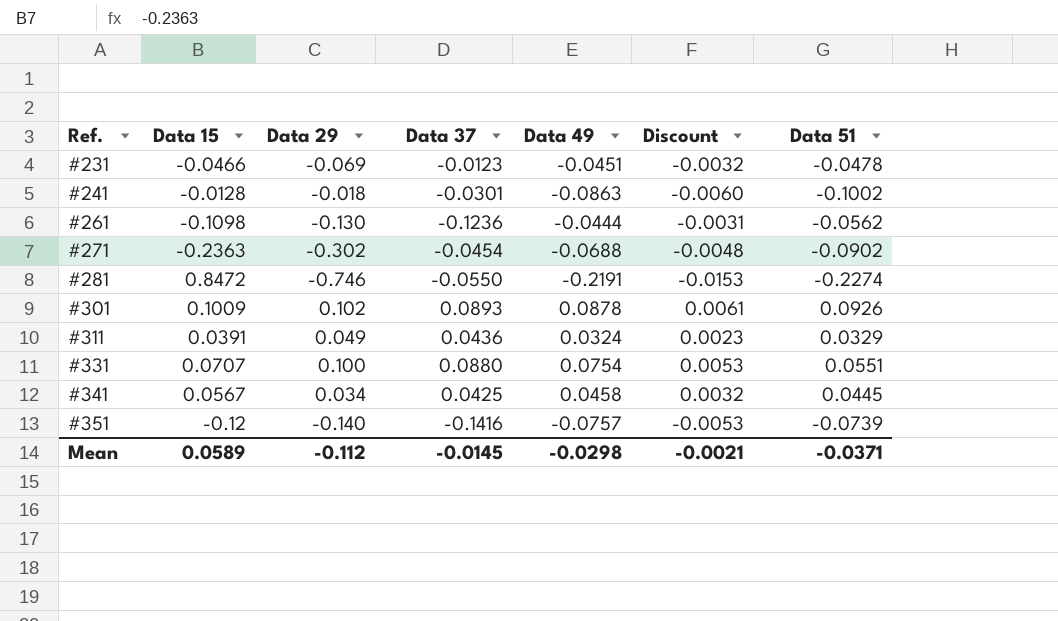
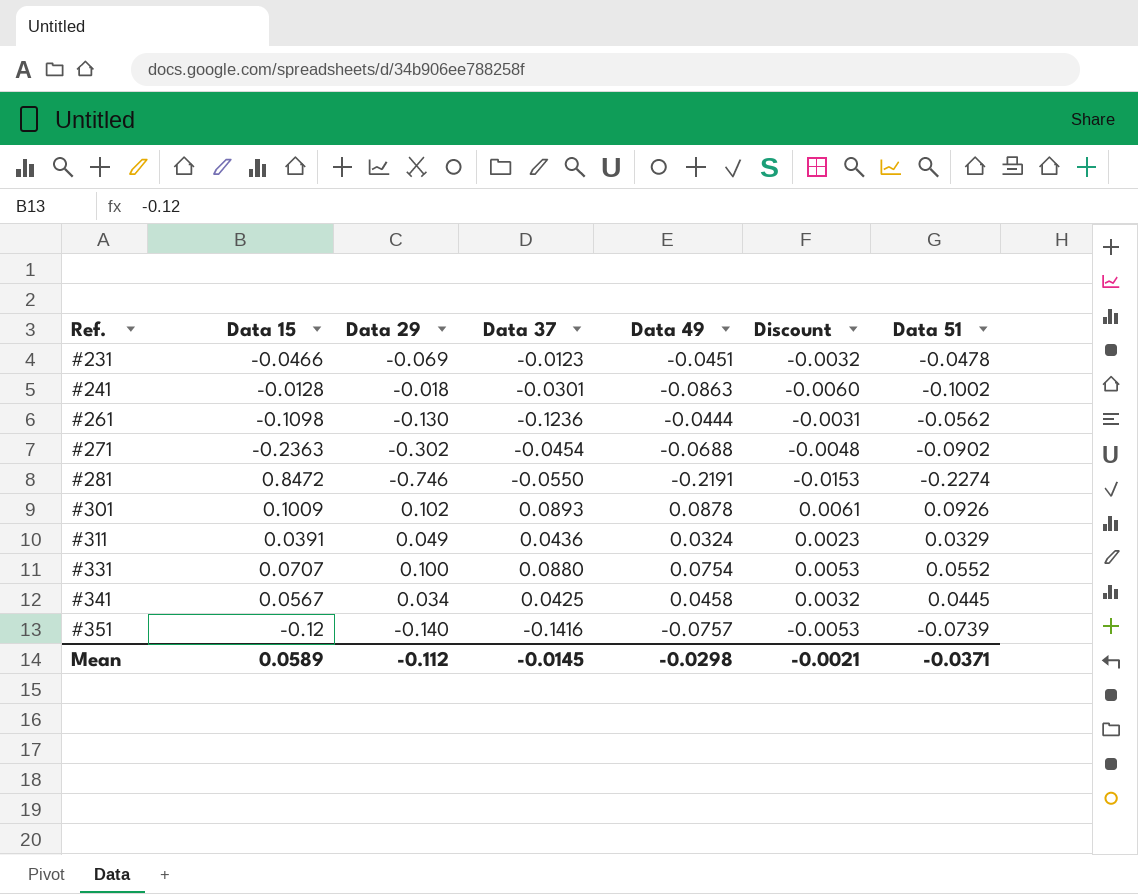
#331 | Data 51: 0.0551 -> 0.0552

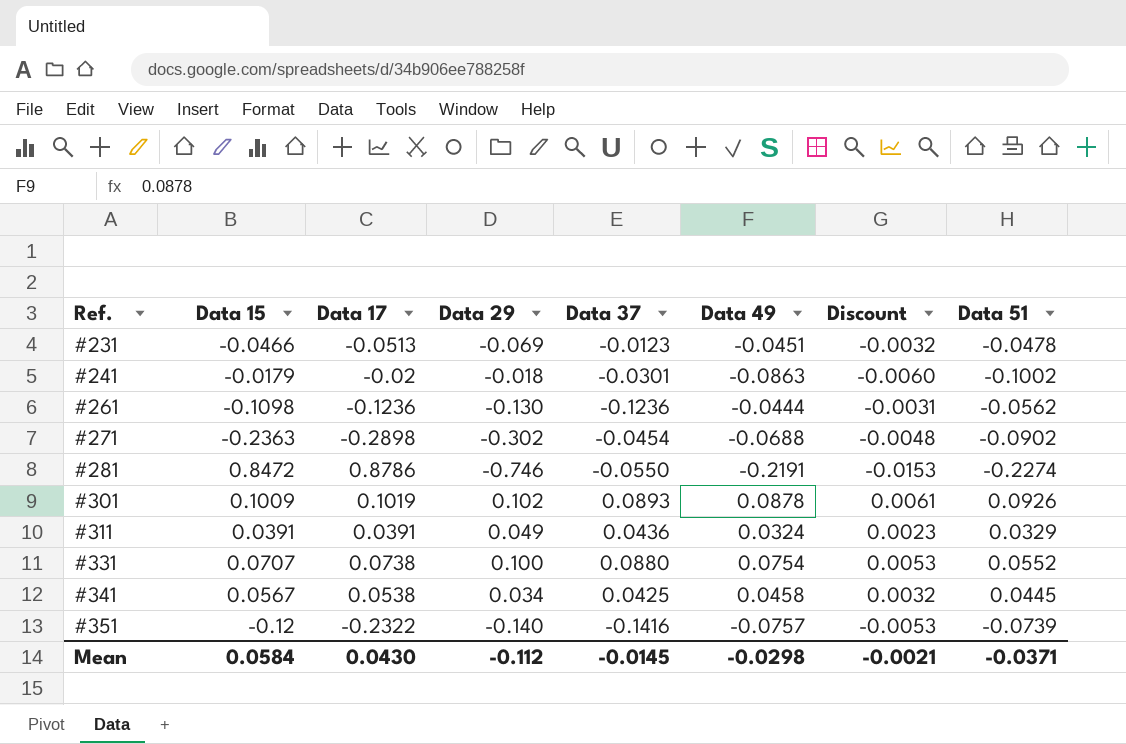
column Data 17 | position: none -> 3
#241 | Data 15: -0.0128 -> -0.0179
Mean | Data 15: 0.0589 -> 0.0584

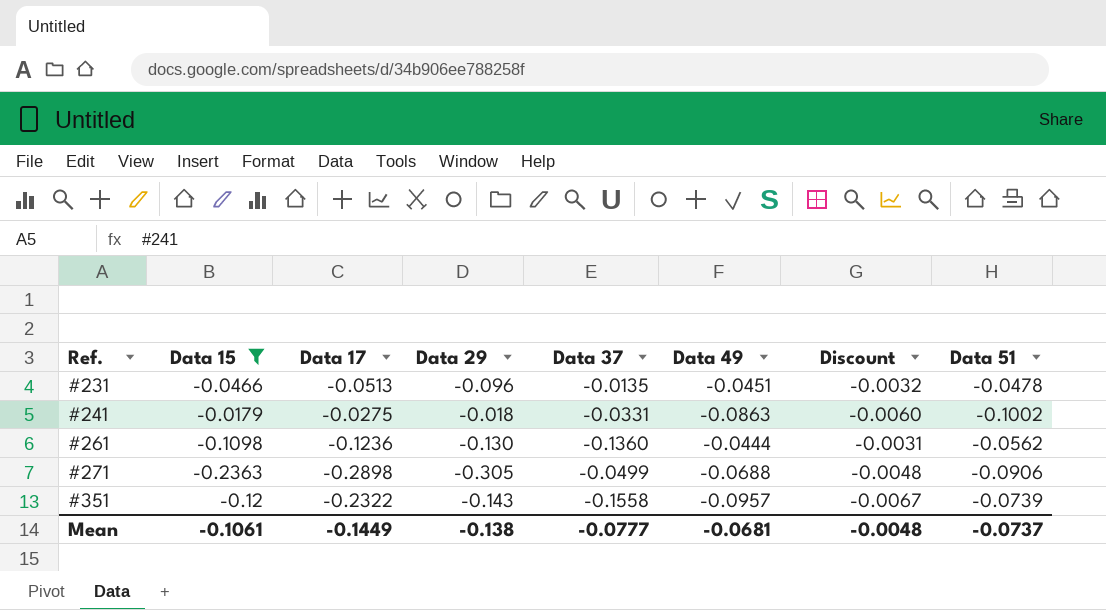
filter: none -> Data 15 <= -0.0179
#231 | Data 29: -0.069 -> -0.096
#231 | Data 37: -0.0123 -> -0.0135
#241 | Data 17: -0.02 -> -0.0275
#241 | Data 37: -0.0301 -> -0.0331
#261 | Data 37: -0.1236 -> -0.1360
#271 | Data 29: -0.302 -> -0.305
#271 | Data 37: -0.0454 -> -0.0499
#271 | Data 51: -0.0902 -> -0.0906
#351 | Data 29: -0.140 -> -0.143
#351 | Data 37: -0.1416 -> -0.1558
#351 | Data 49: -0.0757 -> -0.0957
#351 | Discount: -0.0053 -> -0.0067
Mean | Data 15: 0.0584 -> -0.1061
Mean | Data 17: 0.0430 -> -0.1449
Mean | Data 29: -0.112 -> -0.138
Mean | Data 37: -0.0145 -> -0.0777
Mean | Data 49: -0.0298 -> -0.0681
Mean | Discount: -0.0021 -> -0.0048
Mean | Data 51: -0.0371 -> -0.0737

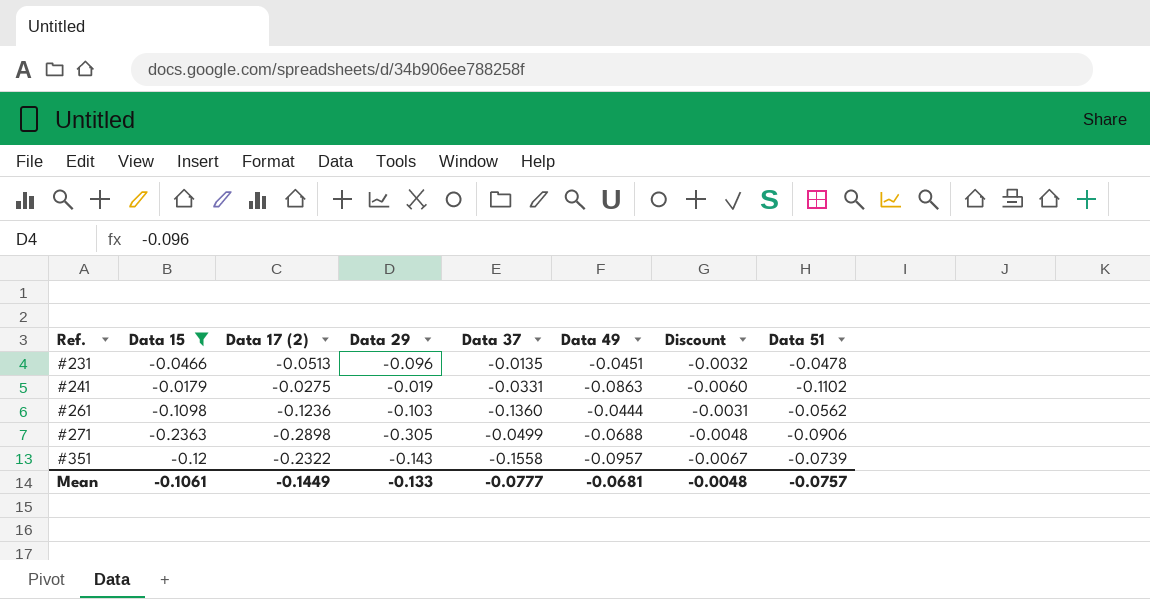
column name: Data 17 -> Data 17 (2)
#241 | Data 29: -0.018 -> -0.019
#241 | Data 51: -0.1002 -> -0.1102
#261 | Data 29: -0.130 -> -0.103
Mean | Data 29: -0.138 -> -0.133
Mean | Data 51: -0.0737 -> -0.0757

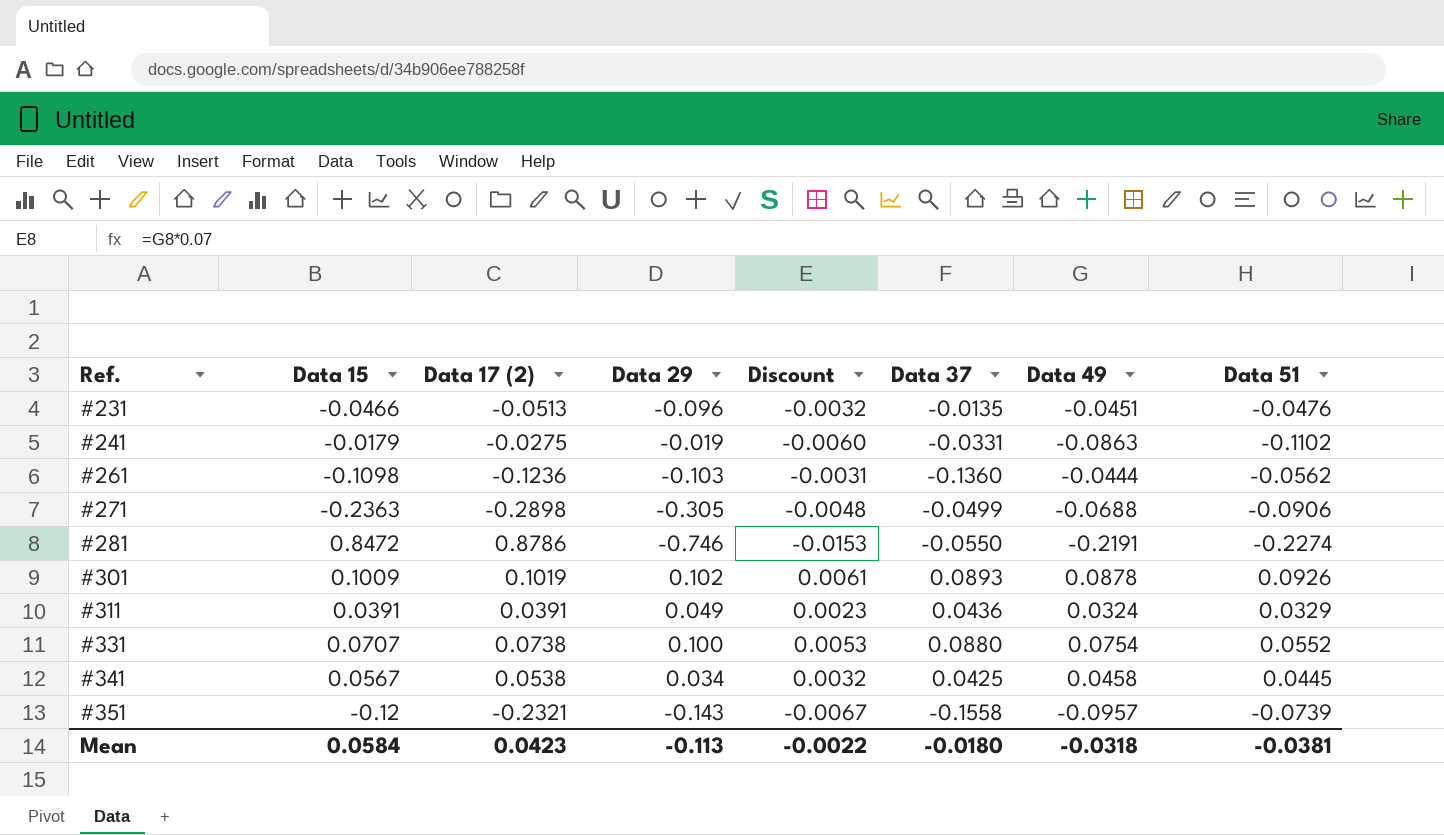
filter: Data 15 <= -0.0179 -> none
column Discount | position: 7 -> 5
#231 | Data 51: -0.0478 -> -0.0476
#351 | Data 17 (2): -0.2322 -> -0.2321
Mean | Data 15: -0.1061 -> 0.0584
Mean | Data 17 (2): -0.1449 -> 0.0423
Mean | Data 29: -0.133 -> -0.113
Mean | Discount: -0.0048 -> -0.0022
Mean | Data 37: -0.0777 -> -0.0180
Mean | Data 49: -0.0681 -> -0.0318
Mean | Data 51: -0.0757 -> -0.0381

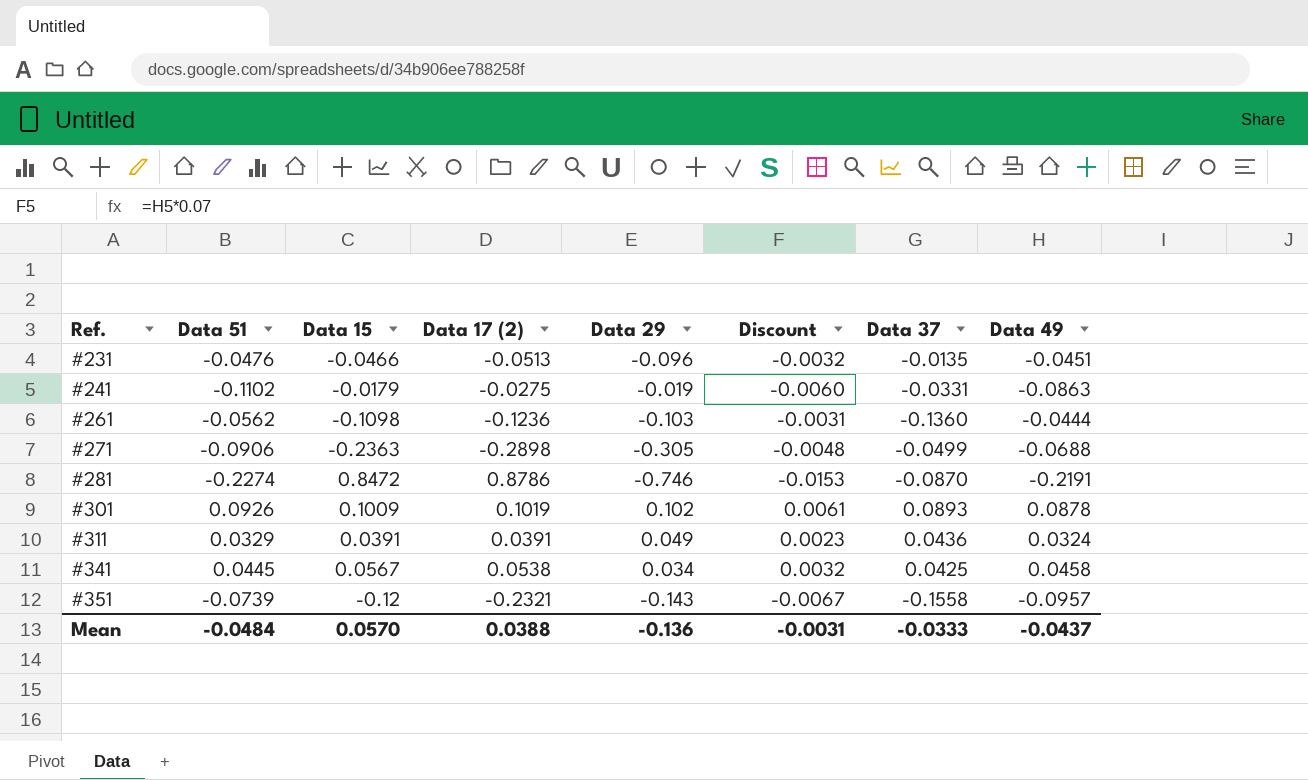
column Data 51 | position: 8 -> 2
row #331: 0.0707 | 0.0738 | 0.100 | 0.0053 | 0.0880 | 0.0754 | 0.0552 -> none
#281 | Data 37: -0.0550 -> -0.0870
Mean | Data 51: -0.0381 -> -0.0484
Mean | Data 15: 0.0584 -> 0.0570
Mean | Data 17 (2): 0.0423 -> 0.0388
Mean | Data 29: -0.113 -> -0.136
Mean | Discount: -0.0022 -> -0.0031
Mean | Data 37: -0.0180 -> -0.0333
Mean | Data 49: -0.0318 -> -0.0437

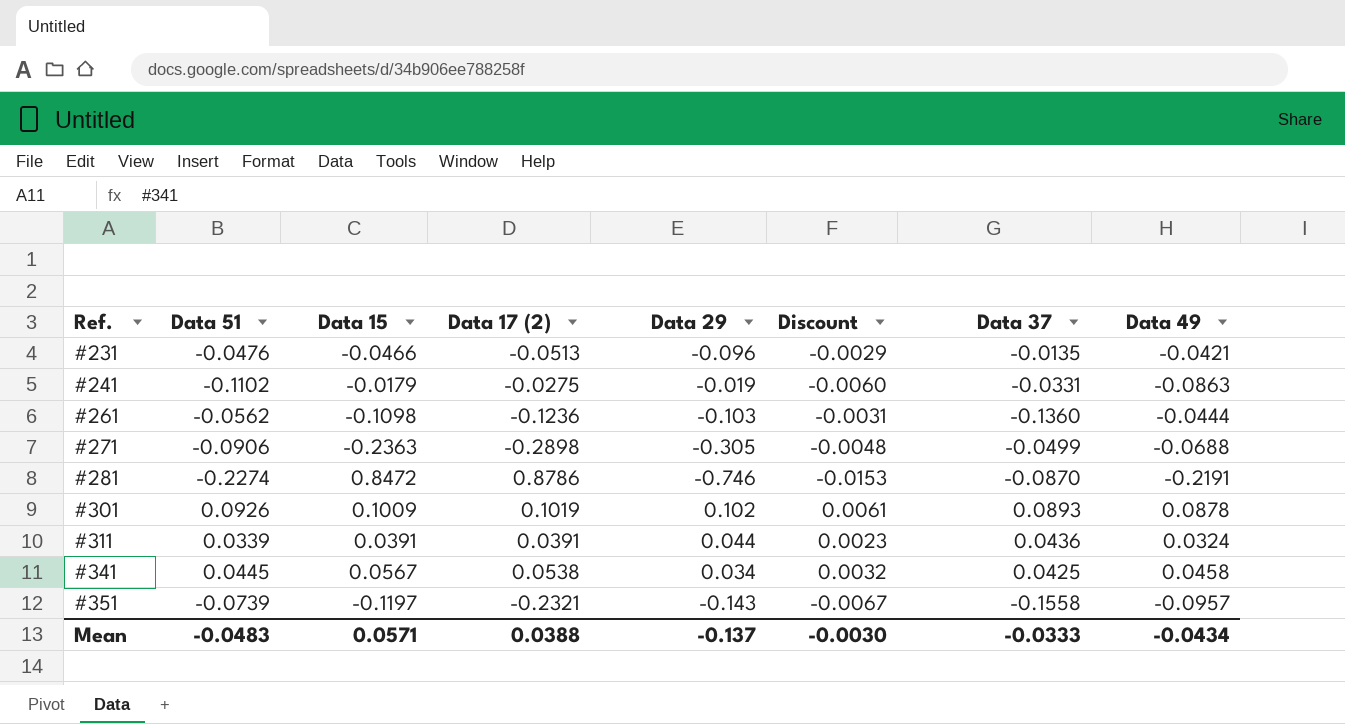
#231 | Discount: -0.0032 -> -0.0029
#231 | Data 49: -0.0451 -> -0.0421
#311 | Data 51: 0.0329 -> 0.0339
#311 | Data 29: 0.049 -> 0.044
#351 | Data 15: -0.12 -> -0.1197
Mean | Data 51: -0.0484 -> -0.0483
Mean | Data 15: 0.0570 -> 0.0571
Mean | Data 29: -0.136 -> -0.137
Mean | Discount: -0.0031 -> -0.0030
Mean | Data 49: -0.0437 -> -0.0434

